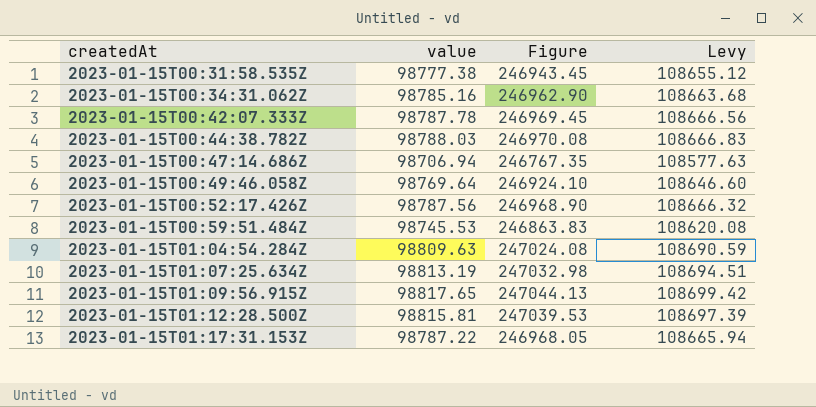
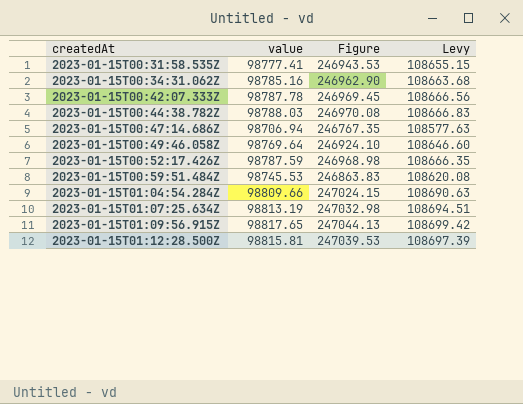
row 2023-01-15T01:17:31.153Z: 98787.22 | 246968.05 | 108665.94 -> none
2023-01-15T00:31:58.535Z | value: 98777.38 -> 98777.41
2023-01-15T00:31:58.535Z | Figure: 246943.45 -> 246943.53
2023-01-15T00:31:58.535Z | Levy: 108655.12 -> 108655.15
2023-01-15T00:52:17.426Z | value: 98787.56 -> 98787.59
2023-01-15T00:52:17.426Z | Figure: 246968.90 -> 246968.98
2023-01-15T00:52:17.426Z | Levy: 108666.32 -> 108666.35
2023-01-15T01:04:54.284Z | value: 98809.63 -> 98809.66
2023-01-15T01:04:54.284Z | Figure: 247024.08 -> 247024.15
2023-01-15T01:04:54.284Z | Levy: 108690.59 -> 108690.63

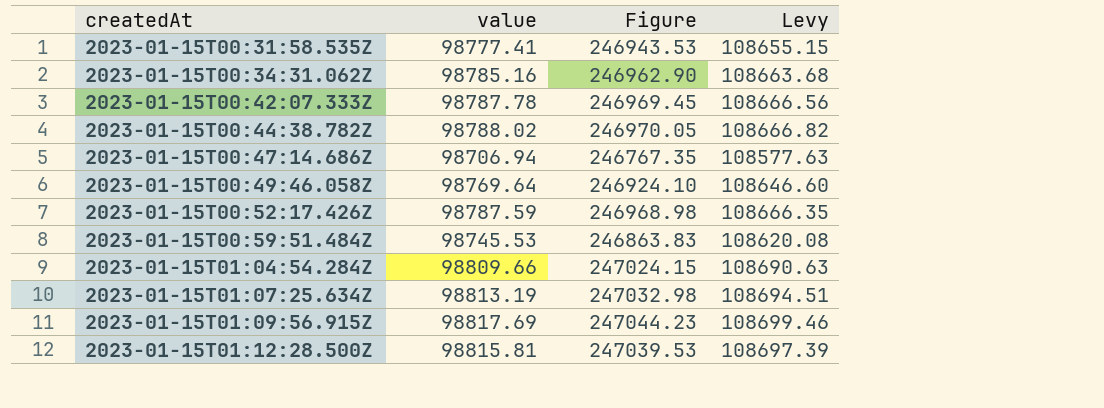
2023-01-15T00:44:38.782Z | value: 98788.03 -> 98788.02
2023-01-15T00:44:38.782Z | Figure: 246970.08 -> 246970.05
2023-01-15T00:44:38.782Z | Levy: 108666.83 -> 108666.82
2023-01-15T01:09:56.915Z | value: 98817.65 -> 98817.69
2023-01-15T01:09:56.915Z | Figure: 247044.13 -> 247044.23
2023-01-15T01:09:56.915Z | Levy: 108699.42 -> 108699.46

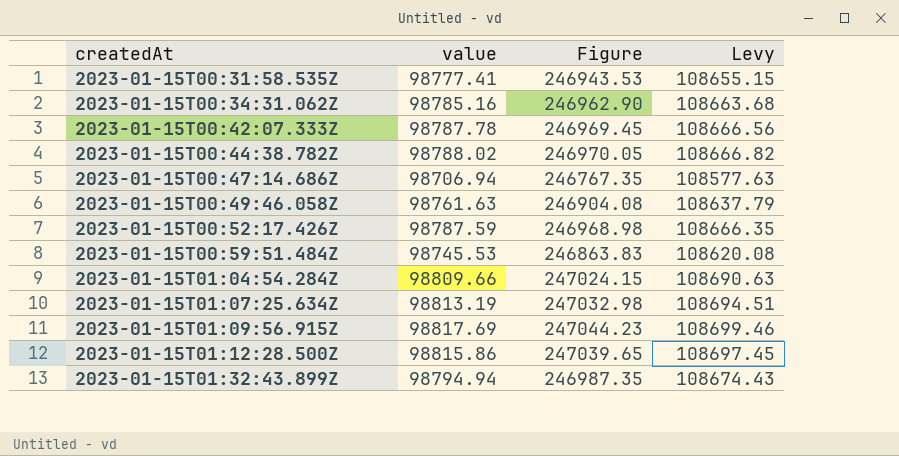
2023-01-15T00:49:46.058Z | value: 98769.64 -> 98761.63
2023-01-15T00:49:46.058Z | Figure: 246924.10 -> 246904.08
2023-01-15T00:49:46.058Z | Levy: 108646.60 -> 108637.79
2023-01-15T01:12:28.500Z | value: 98815.81 -> 98815.86
2023-01-15T01:12:28.500Z | Figure: 247039.53 -> 247039.65
2023-01-15T01:12:28.500Z | Levy: 108697.39 -> 108697.45
row 2023-01-15T01:32:43.899Z: none -> 98794.94 | 246987.35 | 108674.43

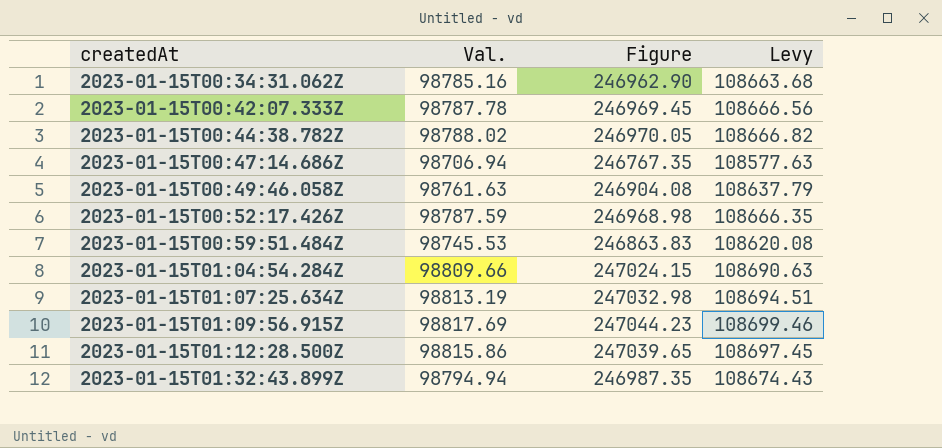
column name: value -> Val.
row 2023-01-15T00:31:58.535Z: 98777.41 | 246943.53 | 108655.15 -> none

